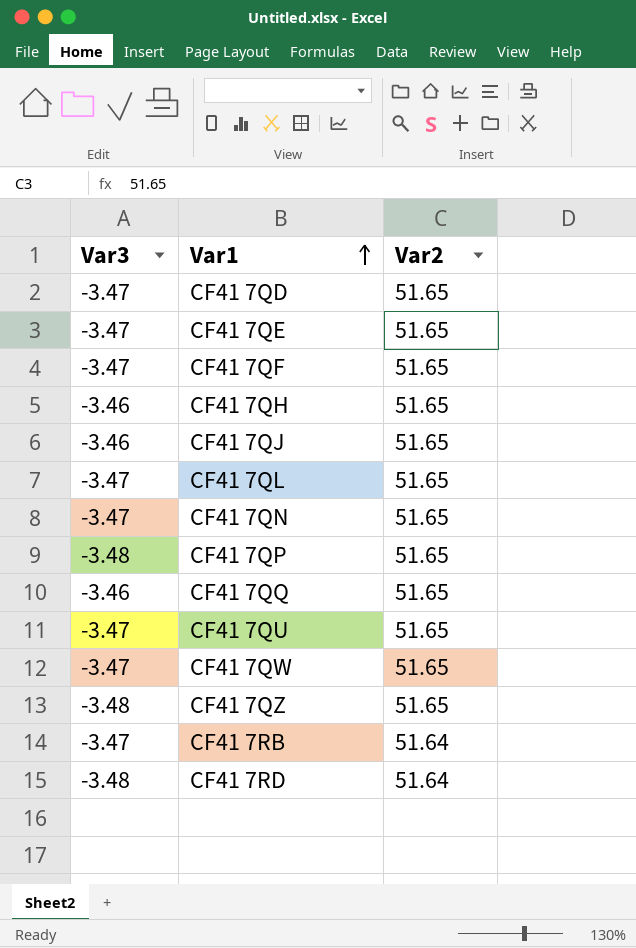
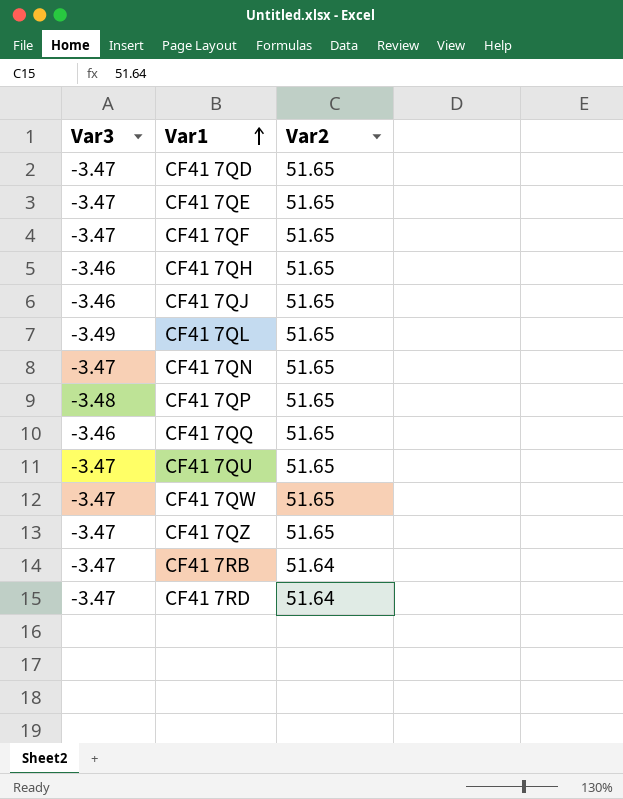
CF41 7QL | Var3: -3.47 -> -3.49
CF41 7QZ | Var3: -3.48 -> -3.47
CF41 7RD | Var3: -3.48 -> -3.47

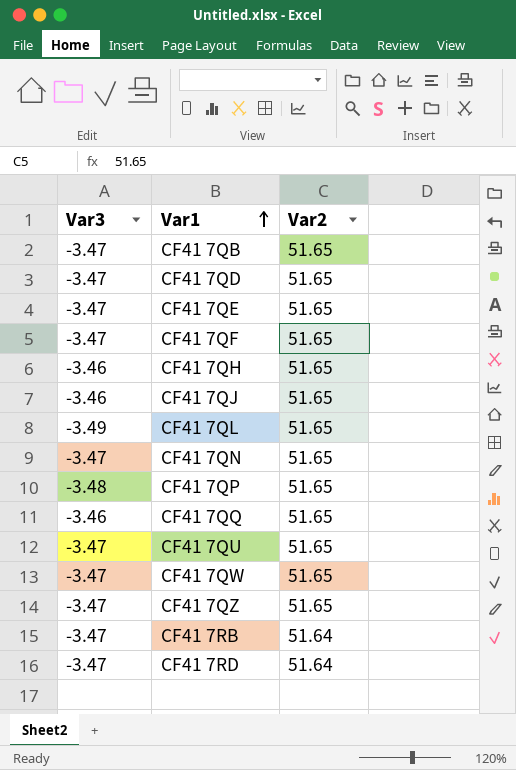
row CF41 7QB: none -> -3.47 | 51.65

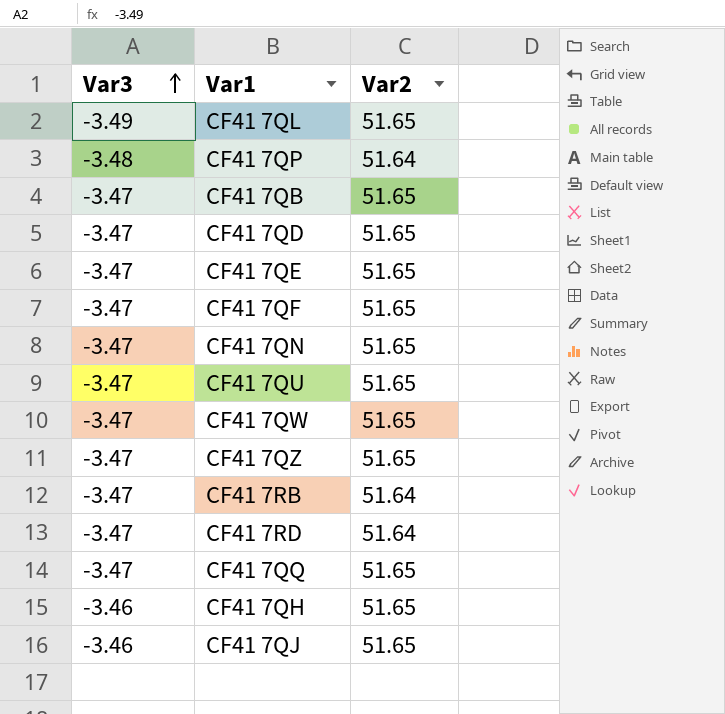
row order: Var1 ascending -> Var3 ascending
CF41 7QP | Var2: 51.65 -> 51.64
CF41 7QQ | Var3: -3.46 -> -3.47

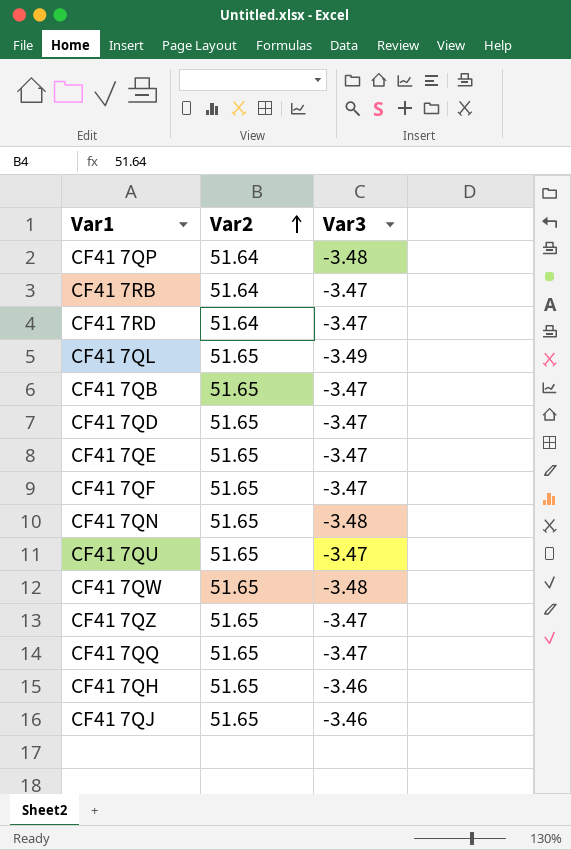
row order: Var3 ascending -> Var2 ascending
column Var3 | position: 1 -> 3
CF41 7QN | Var3: -3.47 -> -3.48
CF41 7QW | Var3: -3.47 -> -3.48

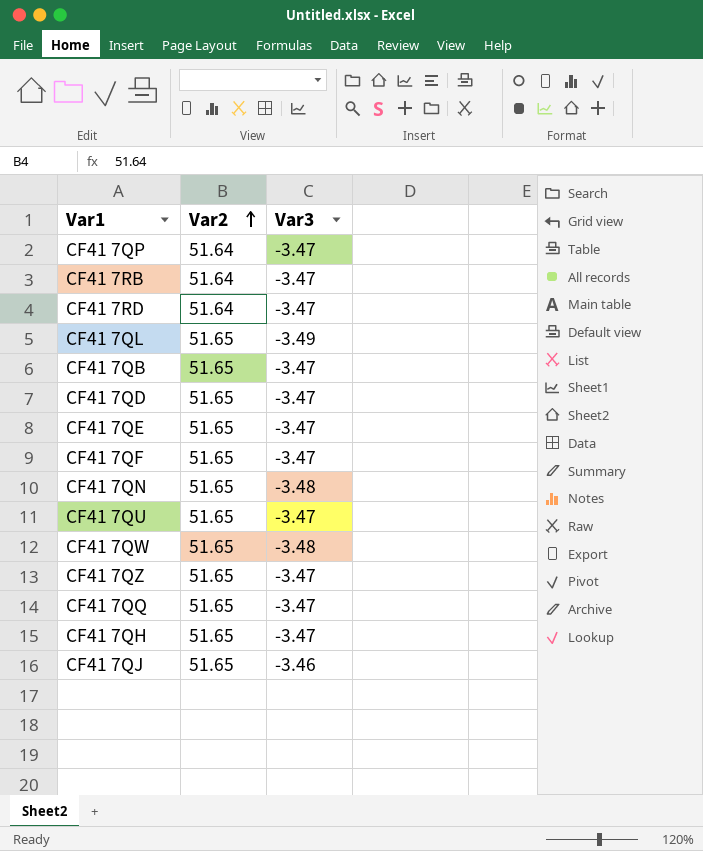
CF41 7QP | Var3: -3.48 -> -3.47
CF41 7QH | Var3: -3.46 -> -3.47

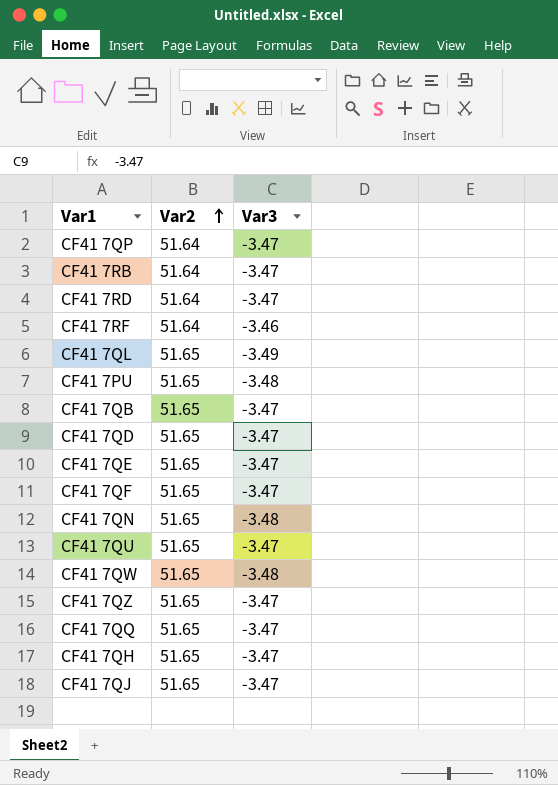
row CF41 7RF: none -> 51.64 | -3.46
row CF41 7PU: none -> 51.65 | -3.48
CF41 7QJ | Var3: -3.46 -> -3.47

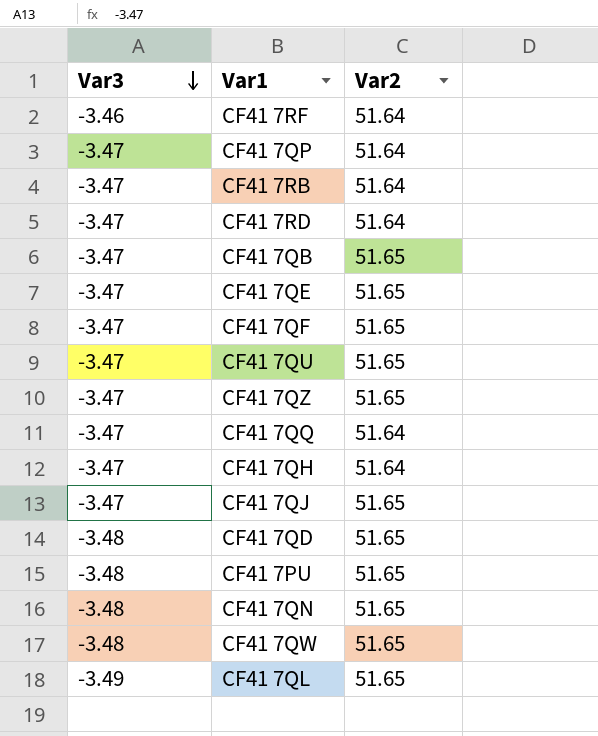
row order: Var2 ascending -> Var3 descending
column Var3 | position: 3 -> 1
CF41 7QQ | Var2: 51.65 -> 51.64
CF41 7QH | Var2: 51.65 -> 51.64
CF41 7QD | Var3: -3.47 -> -3.48

